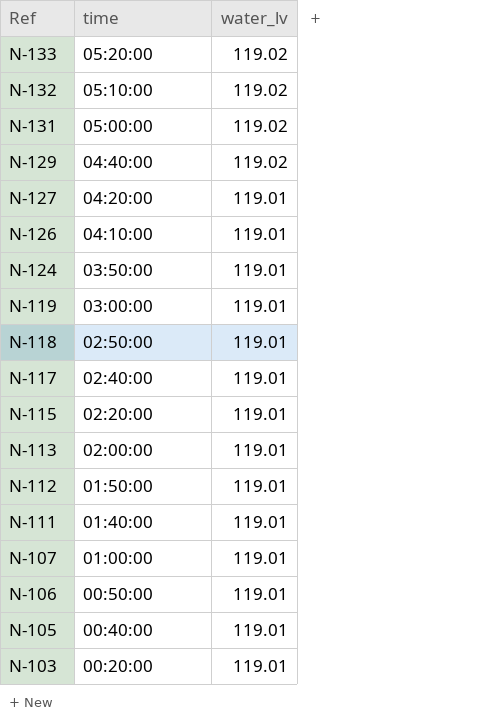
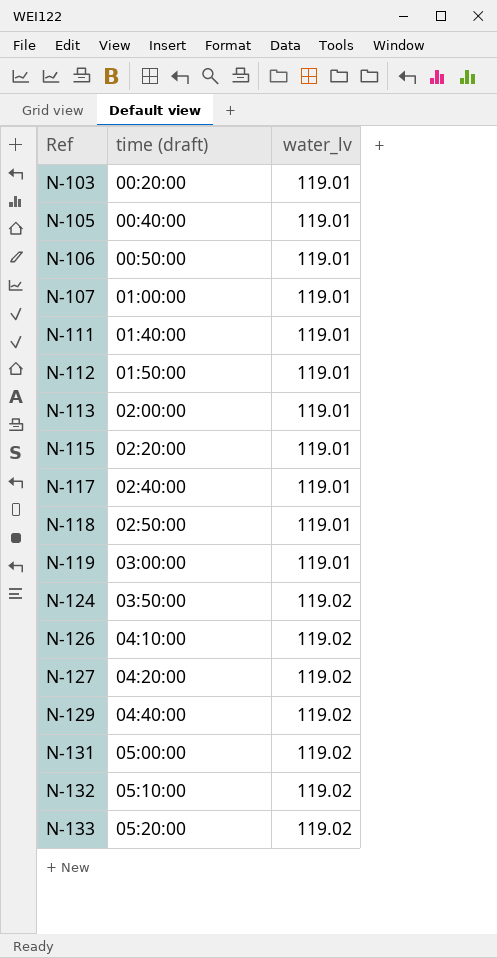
row order: Ref descending -> Ref ascending
column name: time -> time (draft)
N-124 | water_lv: 119.01 -> 119.02
N-126 | water_lv: 119.01 -> 119.02
N-127 | water_lv: 119.01 -> 119.02

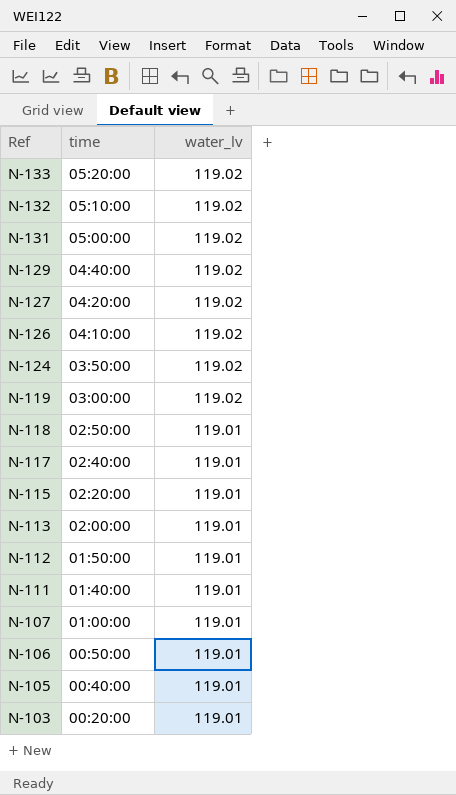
row order: Ref ascending -> Ref descending
column name: time (draft) -> time
N-119 | water_lv: 119.01 -> 119.02

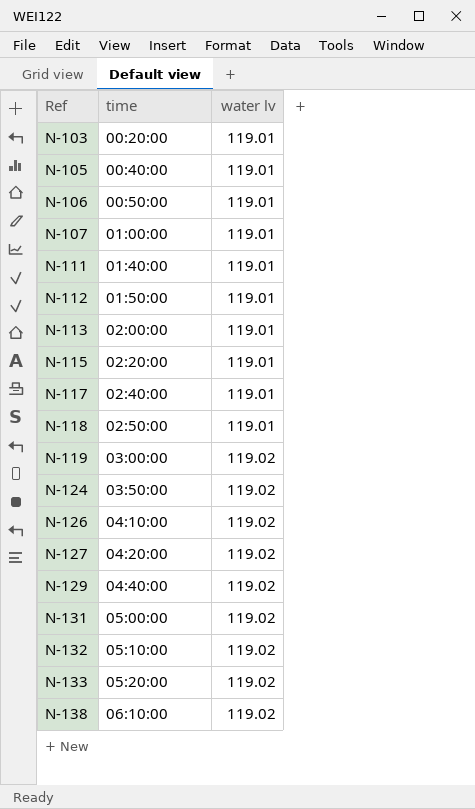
row order: Ref descending -> Ref ascending
column name: water_lv -> water lv
row N-138: none -> 06:10:00 | 119.02

